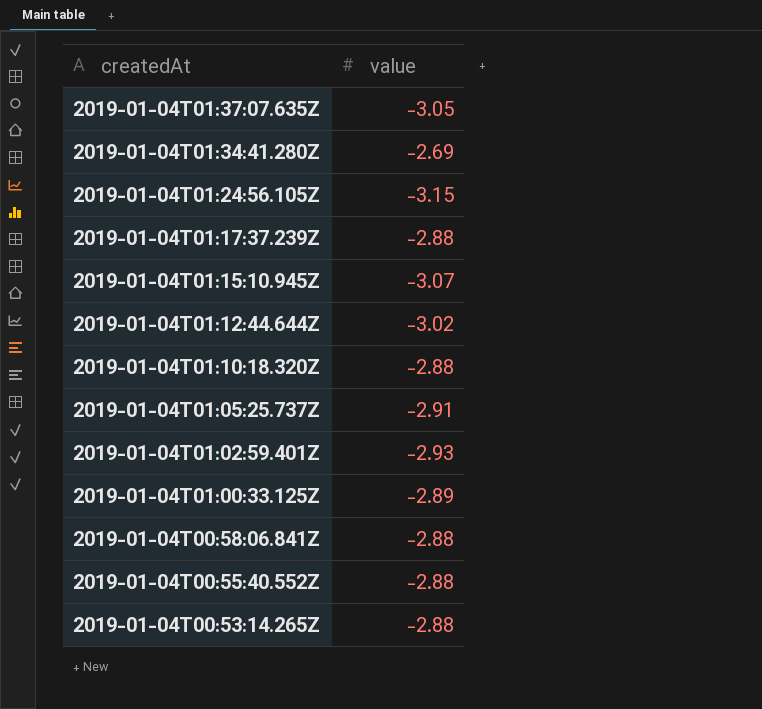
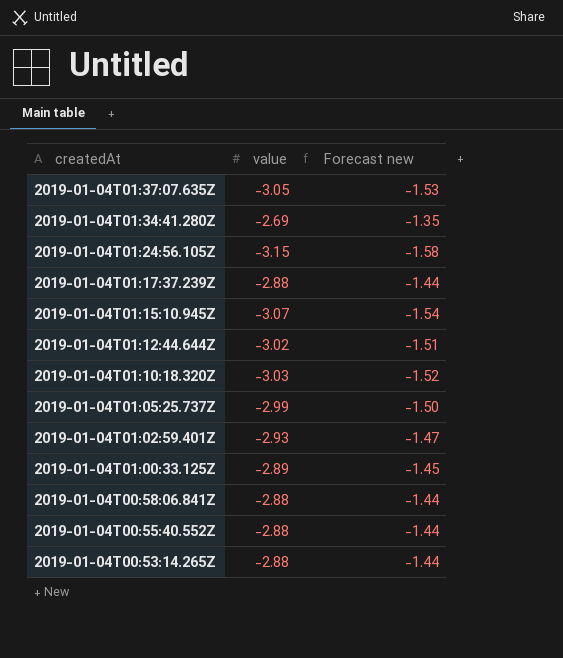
column Forecast new | formula: none -> [value] * 0.5
2019-01-04T01:10:18.320Z | value: -2.88 -> -3.03
2019-01-04T01:05:25.737Z | value: -2.91 -> -2.99

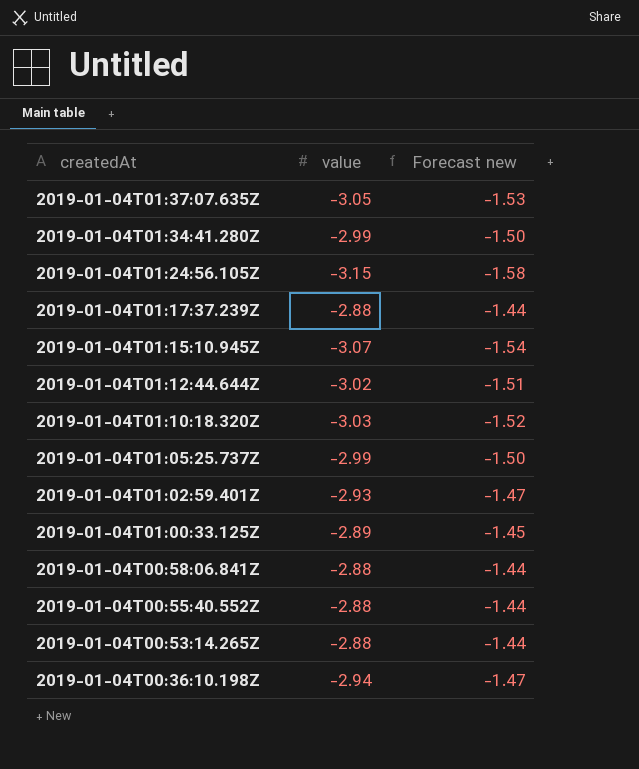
2019-01-04T01:34:41.280Z | value: -2.69 -> -2.99
2019-01-04T01:34:41.280Z | Forecast new: -1.35 -> -1.50
row 2019-01-04T00:36:10.198Z: none -> -2.94 | -1.47

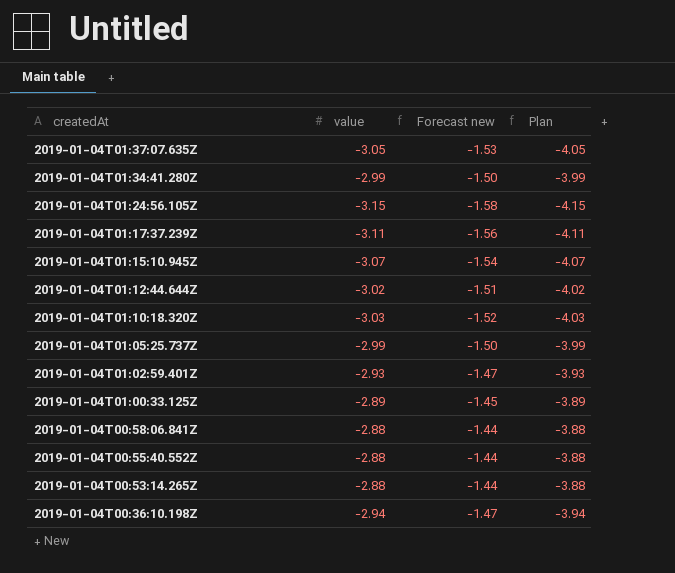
column Plan | formula: none -> [value] - 1
2019-01-04T01:17:37.239Z | value: -2.88 -> -3.11
2019-01-04T01:17:37.239Z | Forecast new: -1.44 -> -1.56

